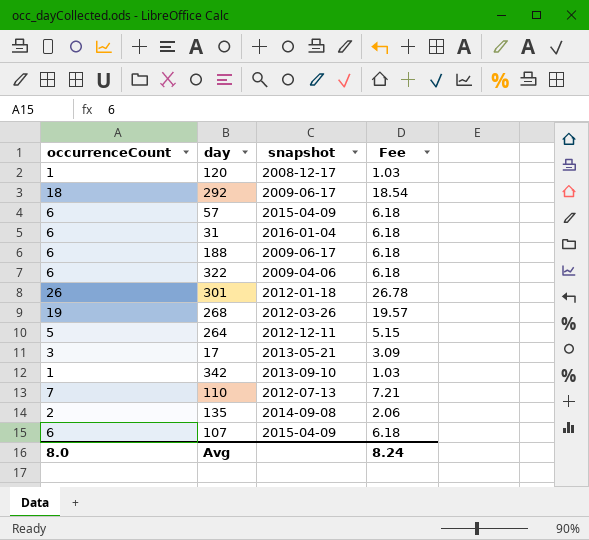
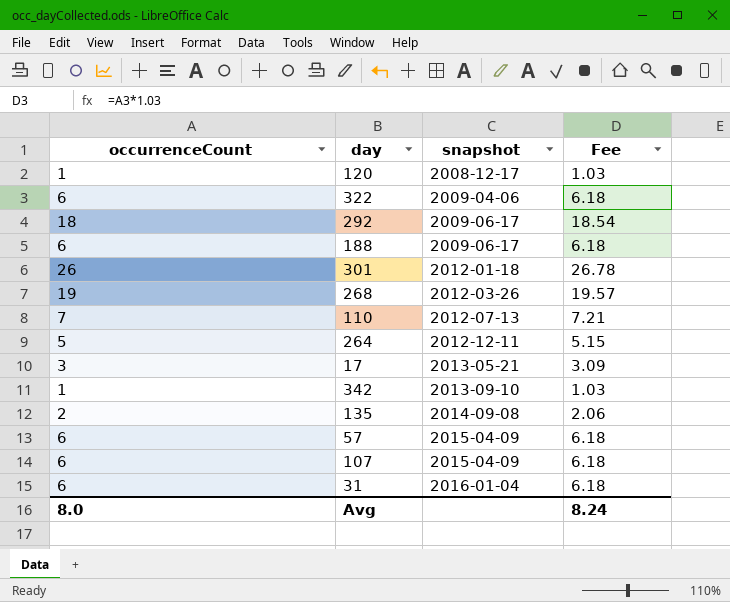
row order: none -> snapshot ascending

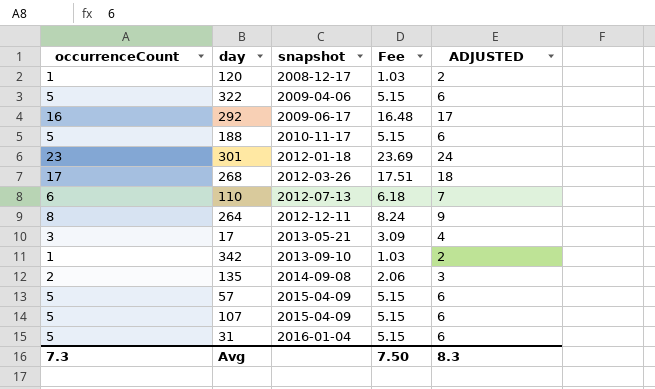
column ADJUSTED | formula: none -> [occurrenceCount] + 1
322 | occurrenceCount: 6 -> 5
322 | Fee: 6.18 -> 5.15
292 | occurrenceCount: 18 -> 16
292 | Fee: 18.54 -> 16.48
188 | occurrenceCount: 6 -> 5
188 | snapshot: 2009-06-17 -> 2010-11-17
188 | Fee: 6.18 -> 5.15
301 | occurrenceCount: 26 -> 23
301 | Fee: 26.78 -> 23.69
268 | occurrenceCount: 19 -> 17
268 | Fee: 19.57 -> 17.51
110 | occurrenceCount: 7 -> 6
110 | Fee: 7.21 -> 6.18
264 | occurrenceCount: 5 -> 8
264 | Fee: 5.15 -> 8.24
57 | occurrenceCount: 6 -> 5
57 | Fee: 6.18 -> 5.15
107 | occurrenceCount: 6 -> 5
107 | Fee: 6.18 -> 5.15
31 | occurrenceCount: 6 -> 5
31 | Fee: 6.18 -> 5.15
Avg | occurrenceCount: 8.0 -> 7.3
Avg | Fee: 8.24 -> 7.50

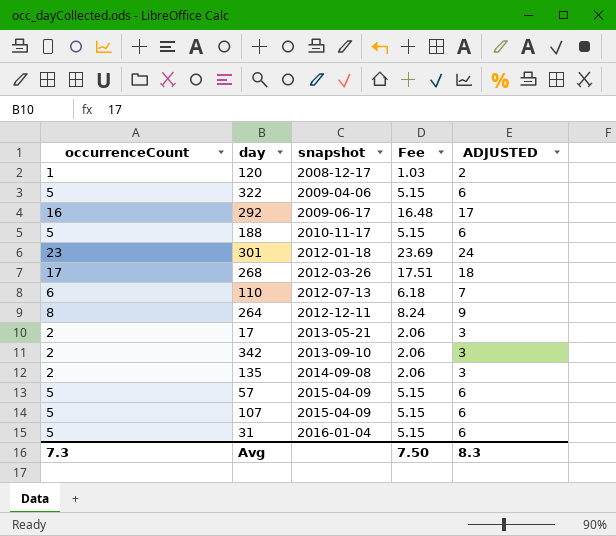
17 | occurrenceCount: 3 -> 2
17 | Fee: 3.09 -> 2.06
17 | ADJUSTED: 4 -> 3
342 | occurrenceCount: 1 -> 2
342 | Fee: 1.03 -> 2.06
342 | ADJUSTED: 2 -> 3

